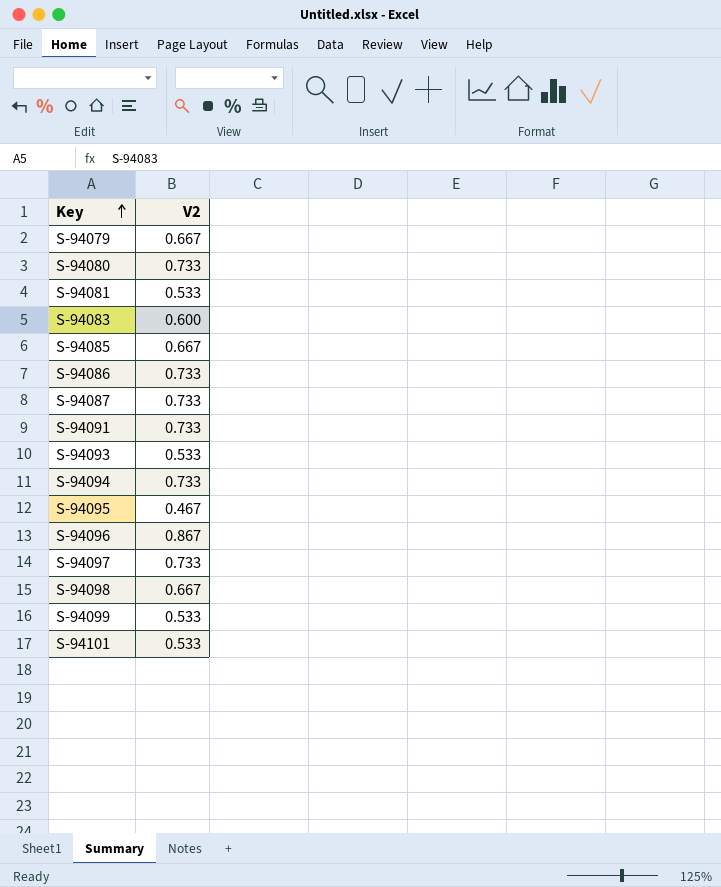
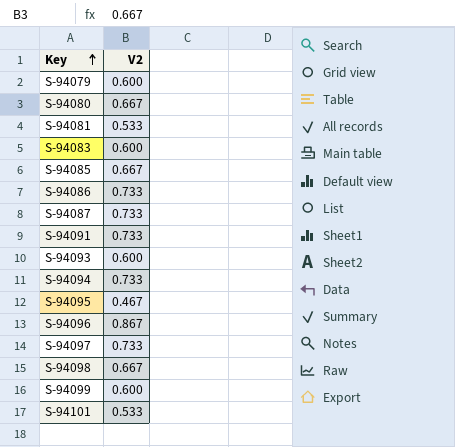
S-94079 | V2: 0.667 -> 0.600
S-94080 | V2: 0.733 -> 0.667
S-94093 | V2: 0.533 -> 0.600
S-94099 | V2: 0.533 -> 0.600

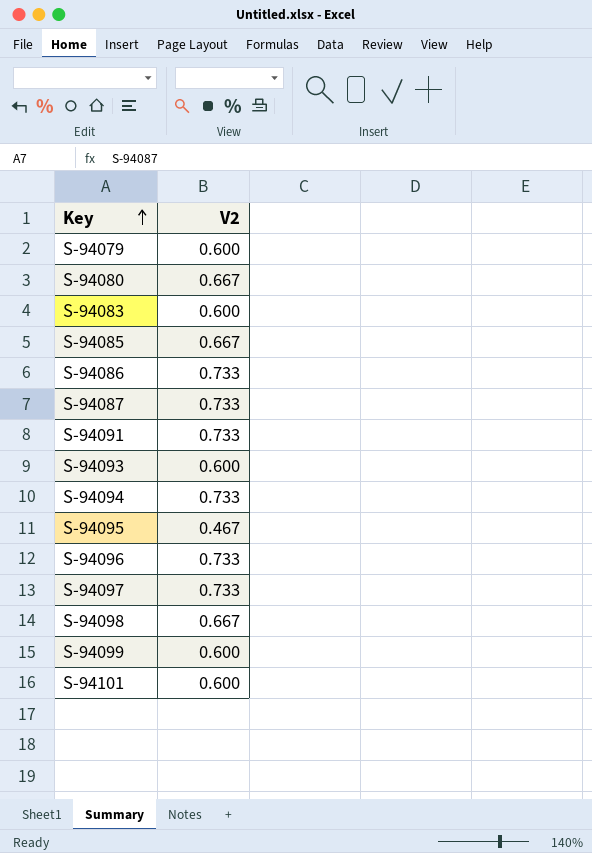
row S-94081: 0.533 -> none
S-94096 | V2: 0.867 -> 0.733
S-94101 | V2: 0.533 -> 0.600

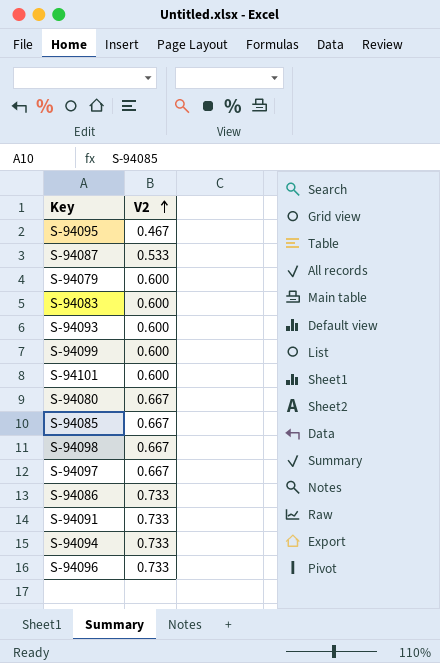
row order: Key ascending -> V2 ascending
S-94087 | V2: 0.733 -> 0.533
S-94097 | V2: 0.733 -> 0.667

